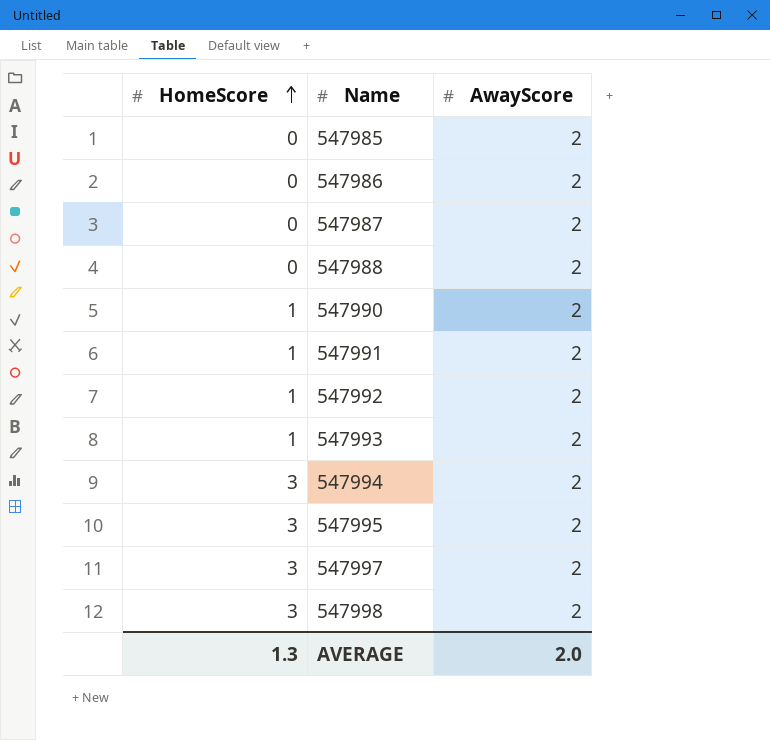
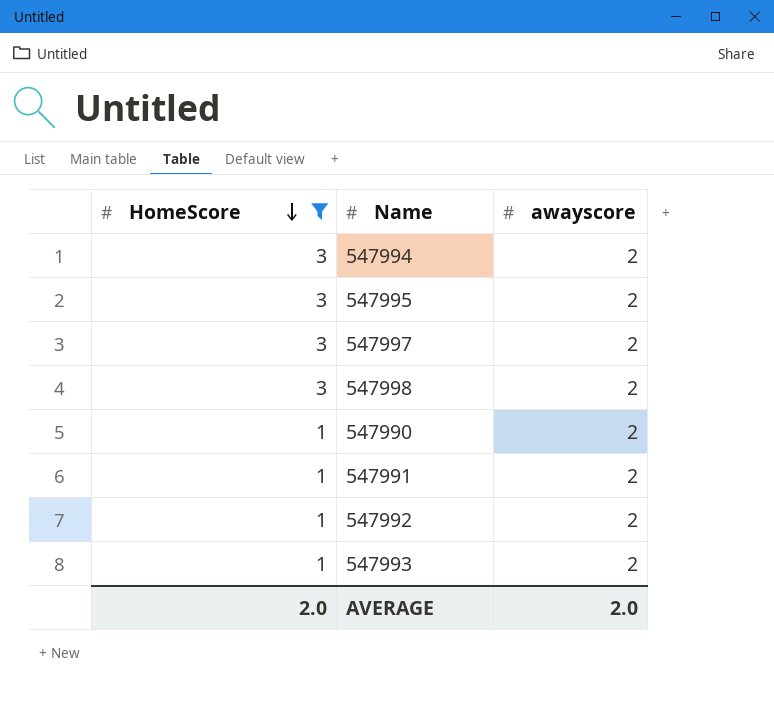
filter: none -> HomeScore != 0
row order: HomeScore ascending -> HomeScore descending
column name: AwayScore -> awayscore
AVERAGE | HomeScore: 1.3 -> 2.0

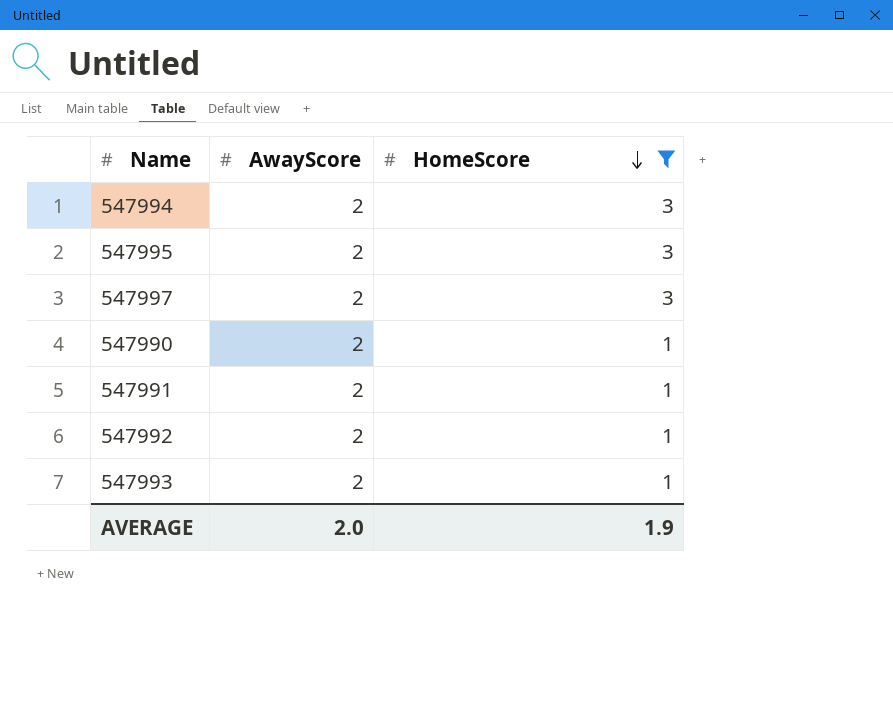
column name: awayscore -> AwayScore
column HomeScore | position: 1 -> 3
row 547998: 3 | 2 -> none
AVERAGE | HomeScore: 2.0 -> 1.9

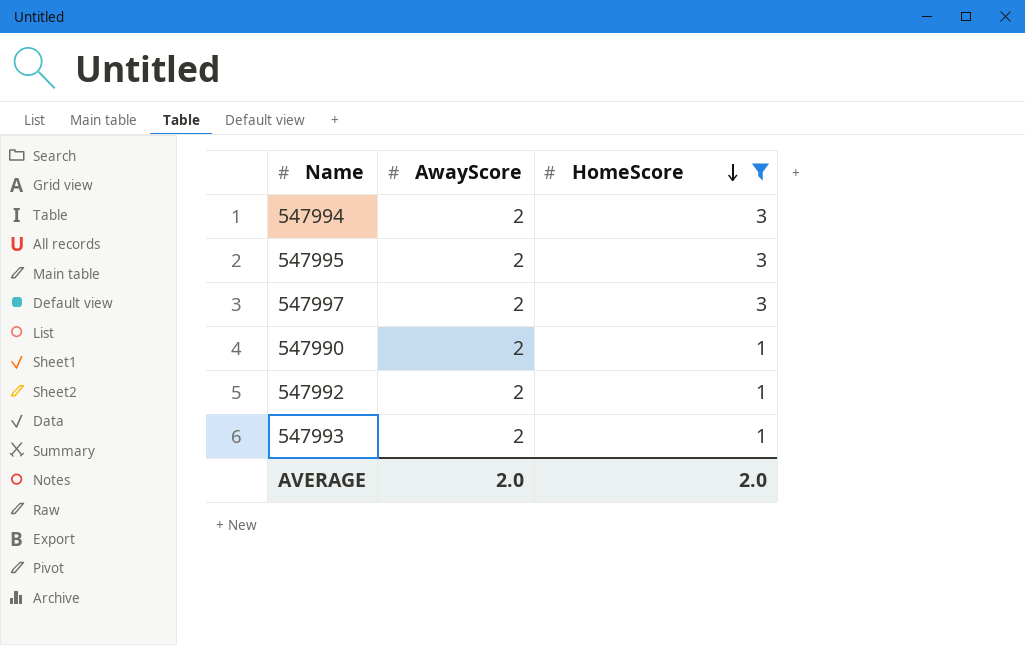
row 547991: 2 | 1 -> none
AVERAGE | HomeScore: 1.9 -> 2.0

